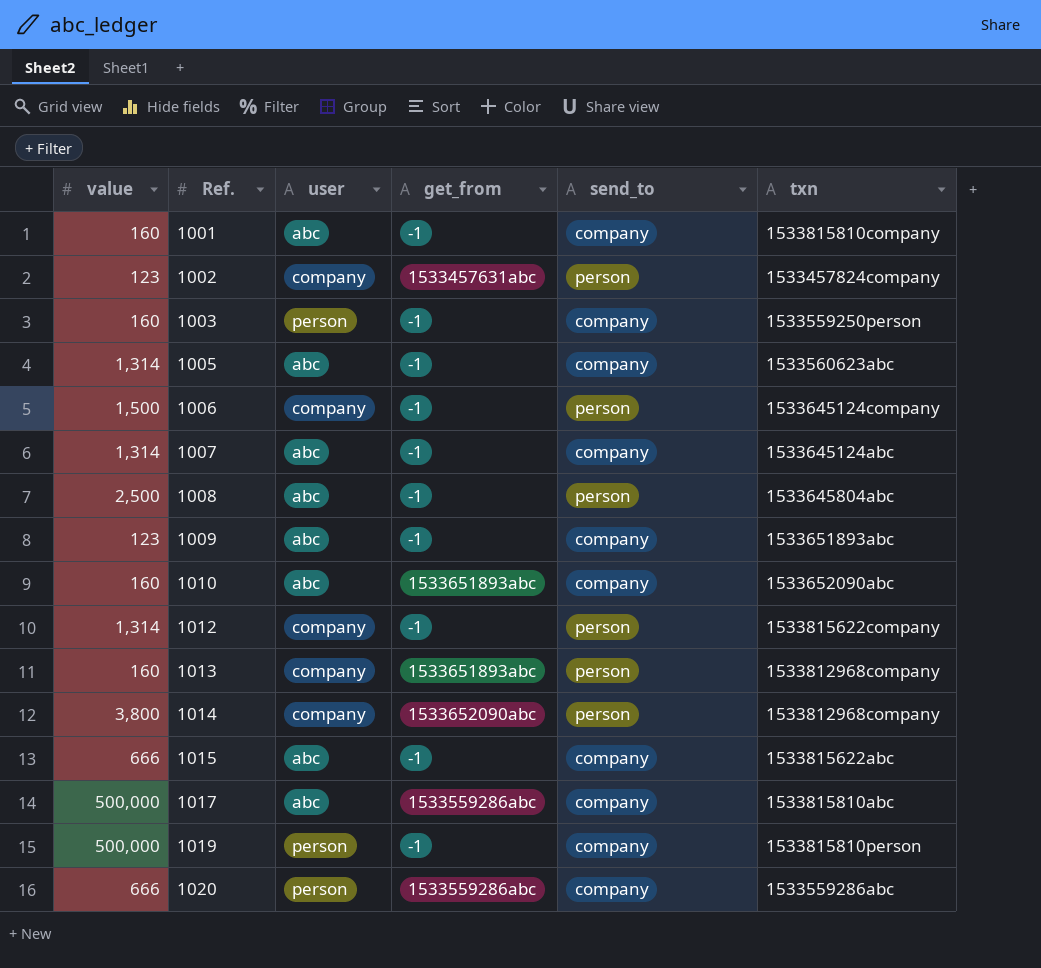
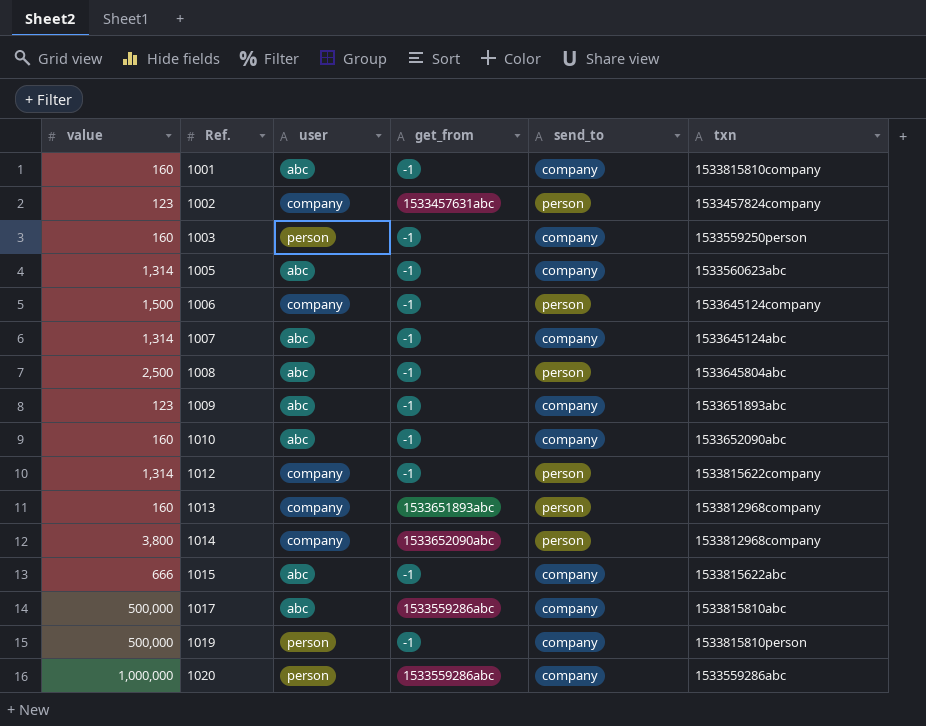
1010 | get_from: 1533651893abc -> -1
1020 | value: 666 -> 1,000,000

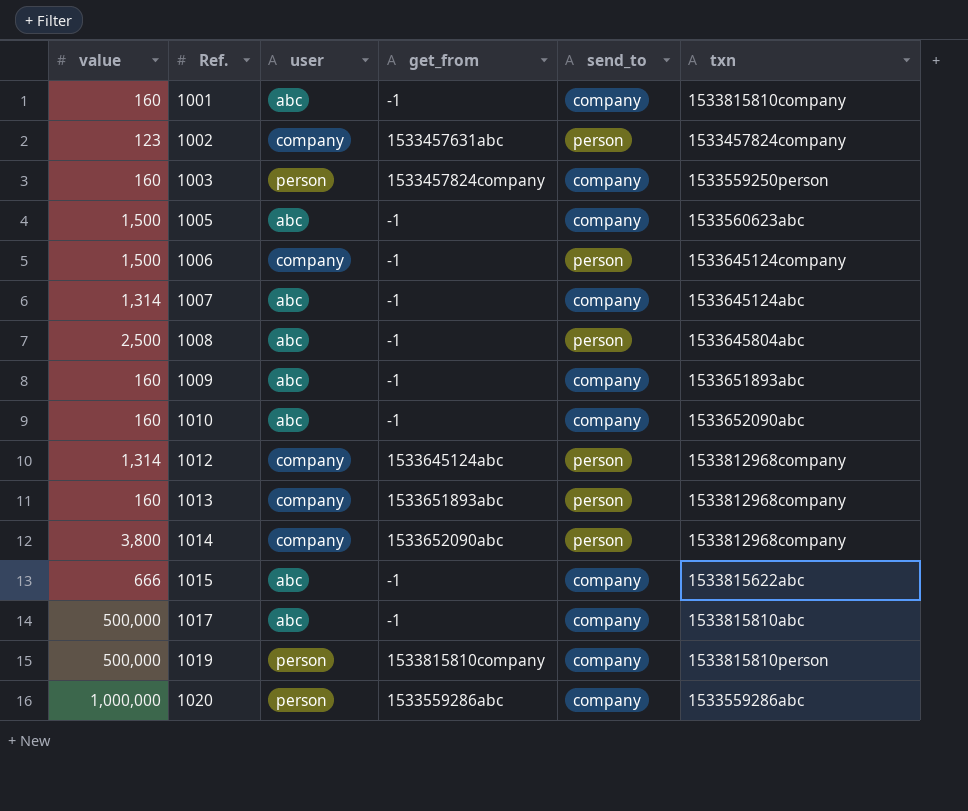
1003 | get_from: -1 -> 1533457824company
1005 | value: 1,314 -> 1,500
1009 | value: 123 -> 160
1012 | get_from: -1 -> 1533645124abc
1012 | txn: 1533815622company -> 1533812968company
1017 | get_from: 1533559286abc -> -1
1019 | get_from: -1 -> 1533815810company

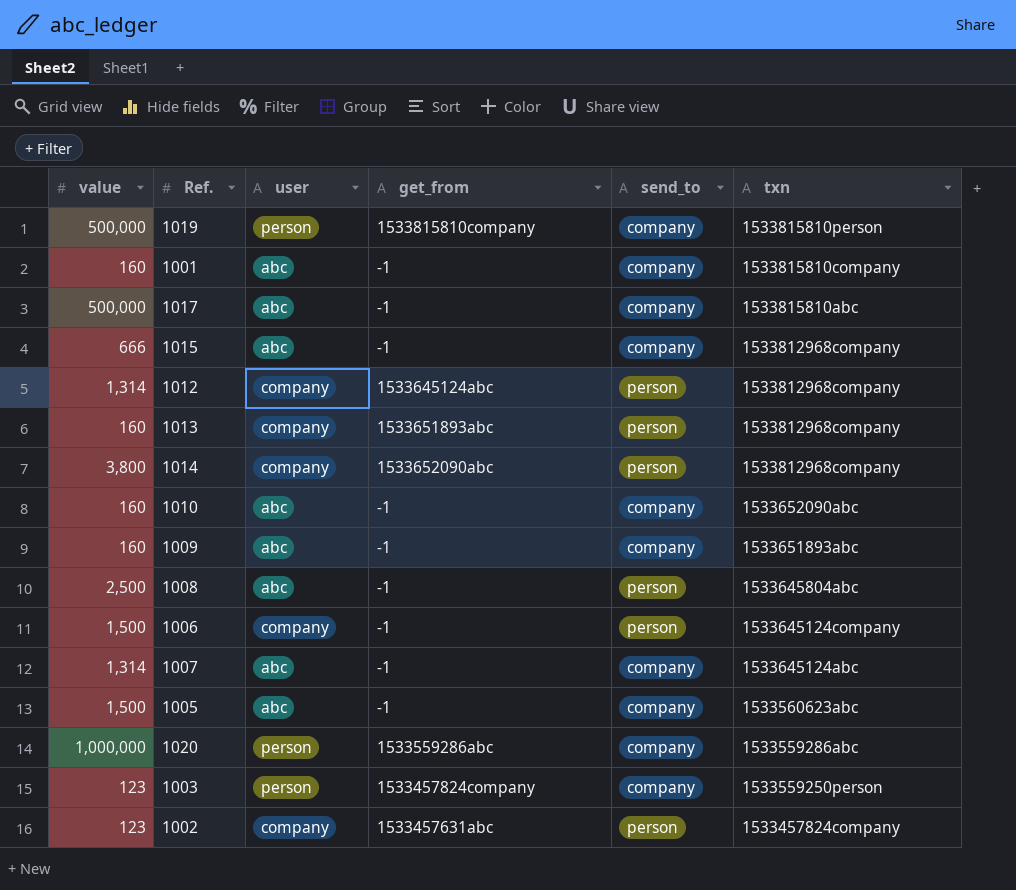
row order: Ref. ascending -> txn descending
1015 | txn: 1533815622abc -> 1533812968company
1003 | value: 160 -> 123

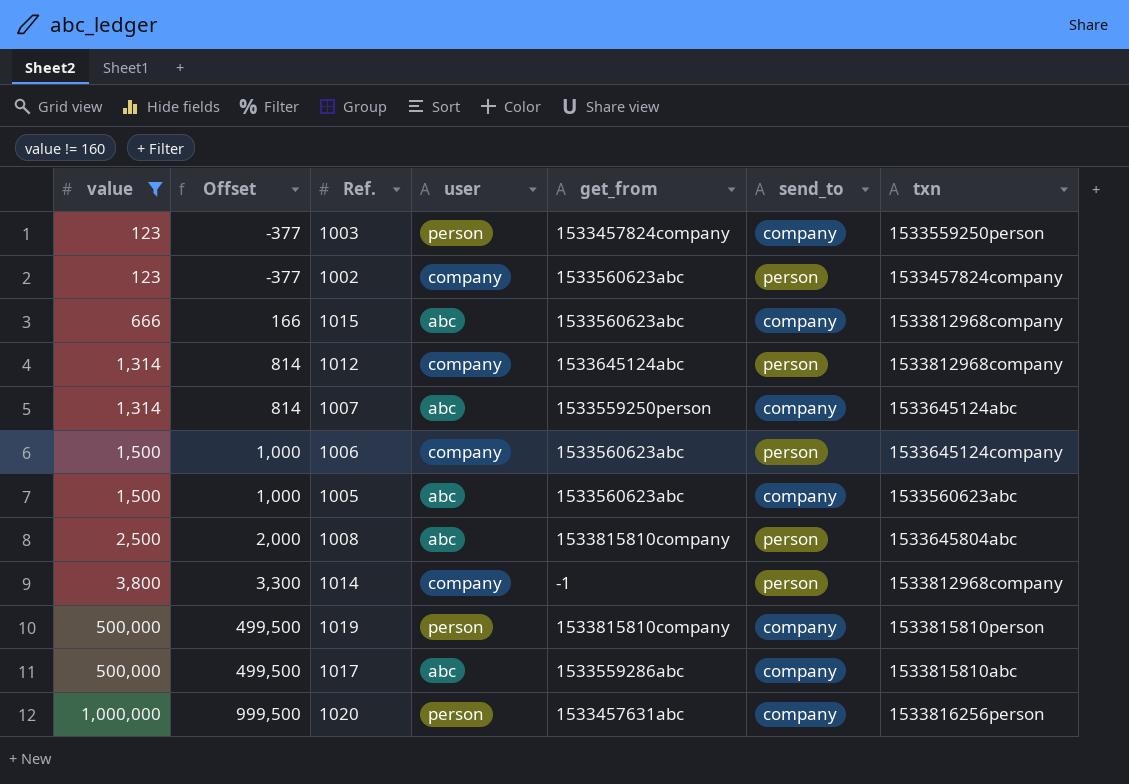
filter: none -> value != 160
row order: txn descending -> value ascending
column Offset | formula: none -> [value] - 500
1002 | get_from: 1533457631abc -> 1533560623abc
1015 | get_from: -1 -> 1533560623abc
1007 | get_from: -1 -> 1533559250person
1006 | get_from: -1 -> 1533560623abc
1005 | get_from: -1 -> 1533560623abc
1008 | get_from: -1 -> 1533815810company
1014 | get_from: 1533652090abc -> -1
1017 | get_from: -1 -> 1533559286abc
1020 | get_from: 1533559286abc -> 1533457631abc
1020 | txn: 1533559286abc -> 1533816256person

